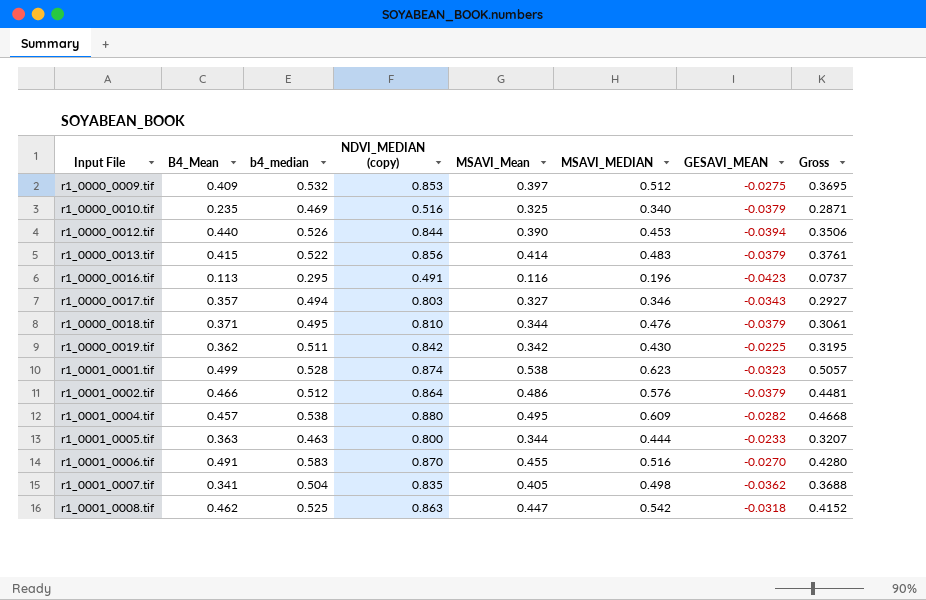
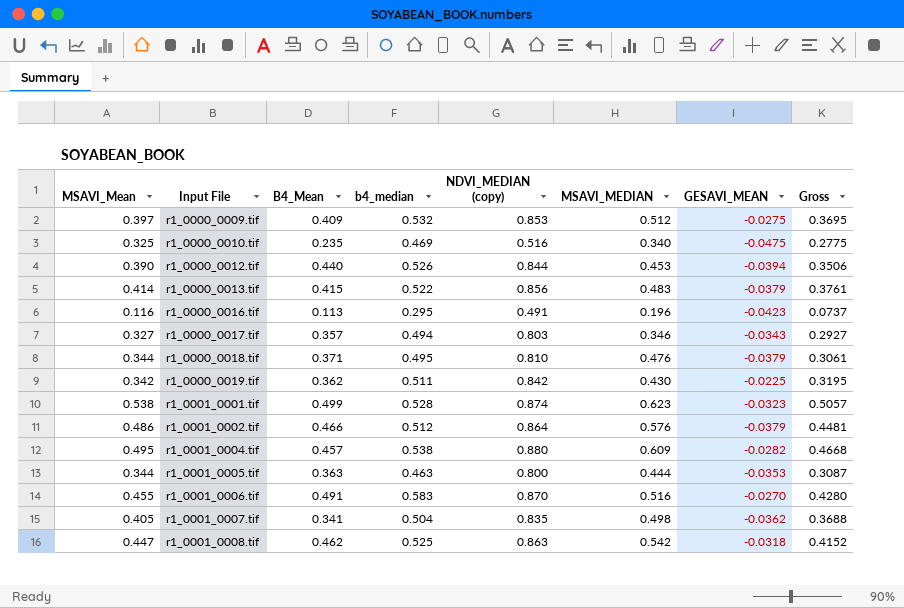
column MSAVI_Mean | position: 5 -> 1
r1_0000_0010.tif | GESAVI_MEAN: -0.0379 -> -0.0475
r1_0000_0010.tif | Gross: 0.2871 -> 0.2775
r1_0001_0005.tif | GESAVI_MEAN: -0.0233 -> -0.0353
r1_0001_0005.tif | Gross: 0.3207 -> 0.3087

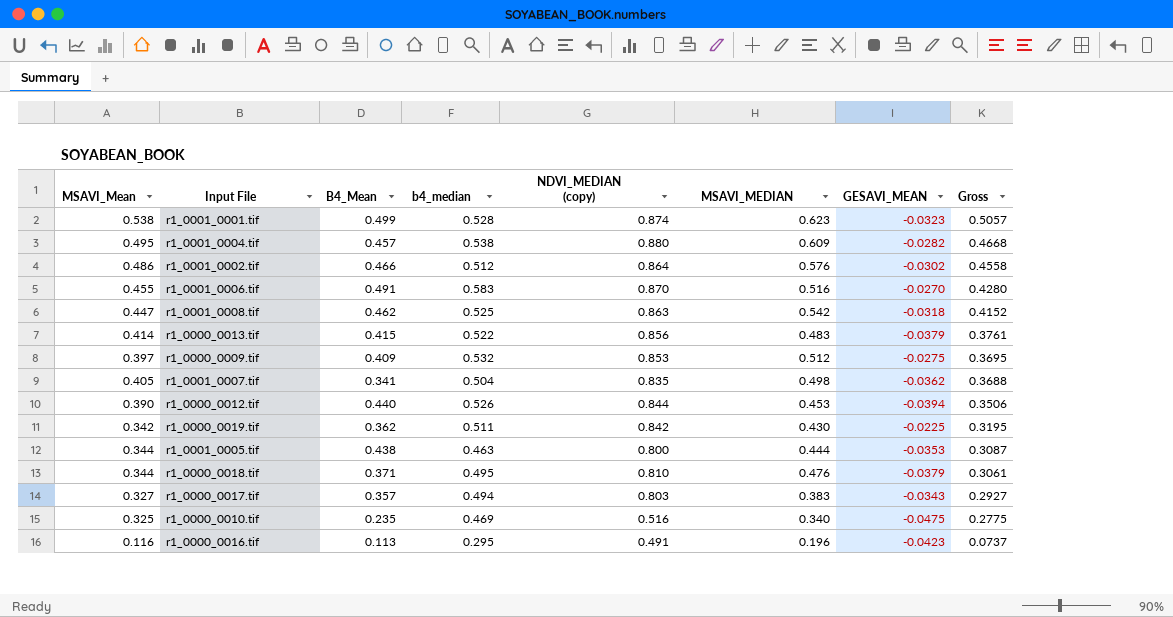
row order: Input File ascending -> Gross descending
r1_0001_0002.tif | GESAVI_MEAN: -0.0379 -> -0.0302
r1_0001_0002.tif | Gross: 0.4481 -> 0.4558
r1_0001_0005.tif | B4_Mean: 0.363 -> 0.438
r1_0000_0017.tif | MSAVI_MEDIAN: 0.346 -> 0.383

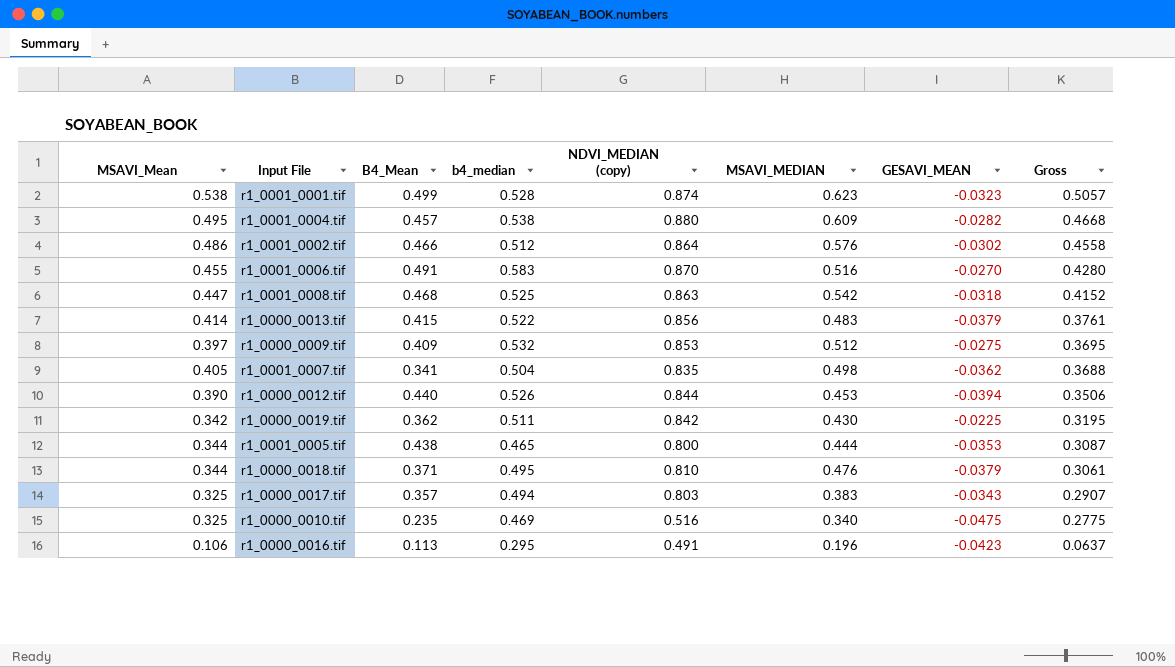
r1_0001_0008.tif | B4_Mean: 0.462 -> 0.468
r1_0001_0005.tif | b4_median: 0.463 -> 0.465
r1_0000_0017.tif | MSAVI_Mean: 0.327 -> 0.325
r1_0000_0017.tif | Gross: 0.2927 -> 0.2907
r1_0000_0016.tif | MSAVI_Mean: 0.116 -> 0.106
r1_0000_0016.tif | Gross: 0.0737 -> 0.0637

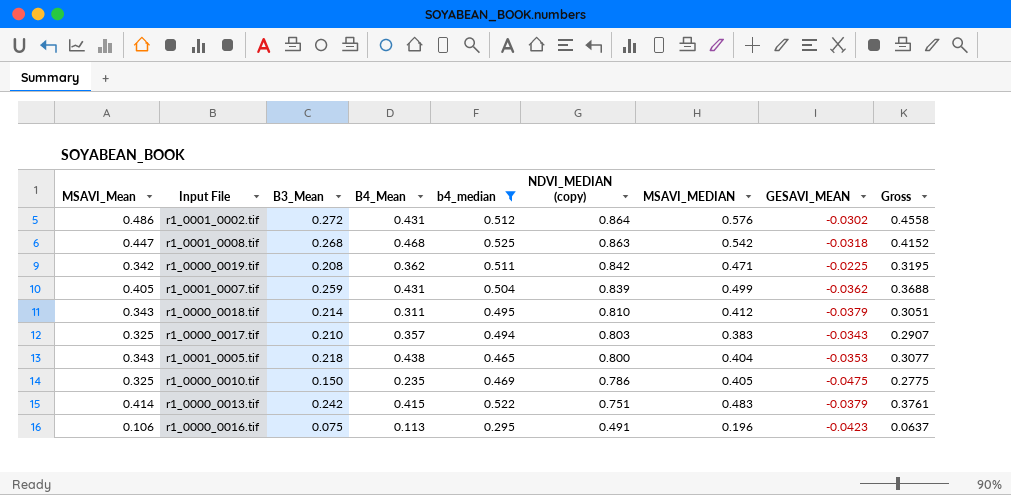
filter: none -> b4_median <= 0.525
row order: Gross descending -> NDVI_MEDIAN (copy) descending
column B3_Mean | position: none -> 3
r1_0001_0002.tif | B4_Mean: 0.466 -> 0.431
r1_0000_0019.tif | MSAVI_MEDIAN: 0.430 -> 0.471
r1_0001_0007.tif | B4_Mean: 0.341 -> 0.431
r1_0001_0007.tif | NDVI_MEDIAN (copy): 0.835 -> 0.839
r1_0001_0007.tif | MSAVI_MEDIAN: 0.498 -> 0.499
r1_0000_0018.tif | MSAVI_Mean: 0.344 -> 0.343
r1_0000_0018.tif | B4_Mean: 0.371 -> 0.311
r1_0000_0018.tif | MSAVI_MEDIAN: 0.476 -> 0.412
r1_0000_0018.tif | Gross: 0.3061 -> 0.3051
r1_0001_0005.tif | MSAVI_Mean: 0.344 -> 0.343
r1_0001_0005.tif | MSAVI_MEDIAN: 0.444 -> 0.404
r1_0001_0005.tif | Gross: 0.3087 -> 0.3077
r1_0000_0010.tif | NDVI_MEDIAN (copy): 0.516 -> 0.786
r1_0000_0010.tif | MSAVI_MEDIAN: 0.340 -> 0.405
r1_0000_0013.tif | NDVI_MEDIAN (copy): 0.856 -> 0.751

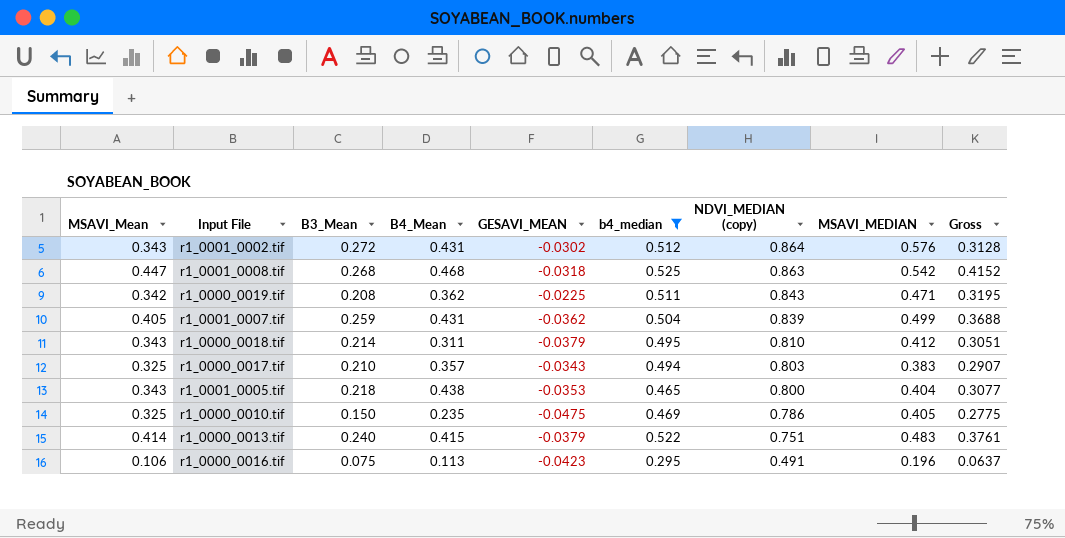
column GESAVI_MEAN | position: 8 -> 5
r1_0001_0002.tif | MSAVI_Mean: 0.486 -> 0.343
r1_0001_0002.tif | Gross: 0.4558 -> 0.3128
r1_0000_0019.tif | NDVI_MEDIAN (copy): 0.842 -> 0.843
r1_0000_0013.tif | B3_Mean: 0.242 -> 0.240

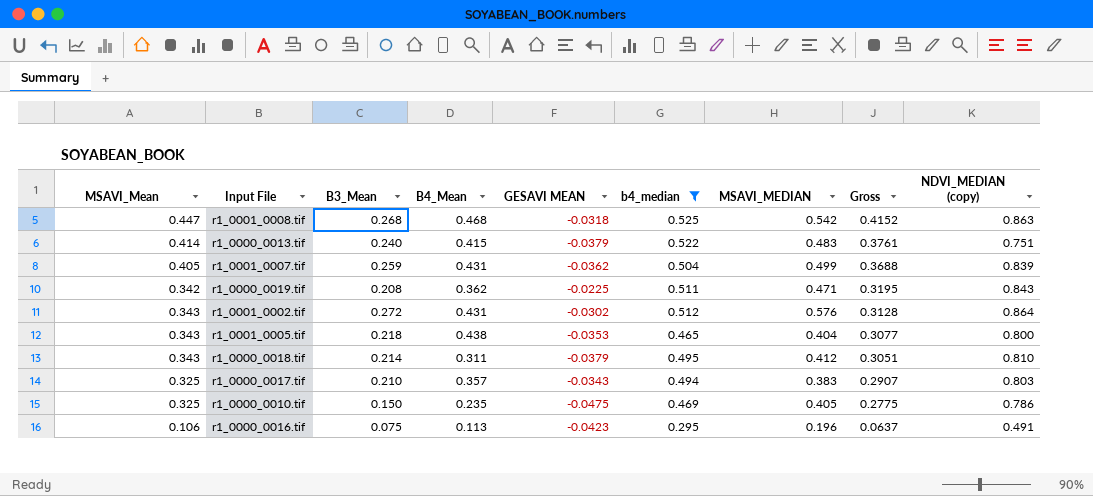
row order: NDVI_MEDIAN (copy) descending -> Gross descending
column name: GESAVI_MEAN -> GESAVI MEAN
column NDVI_MEDIAN (copy) | position: 7 -> 9

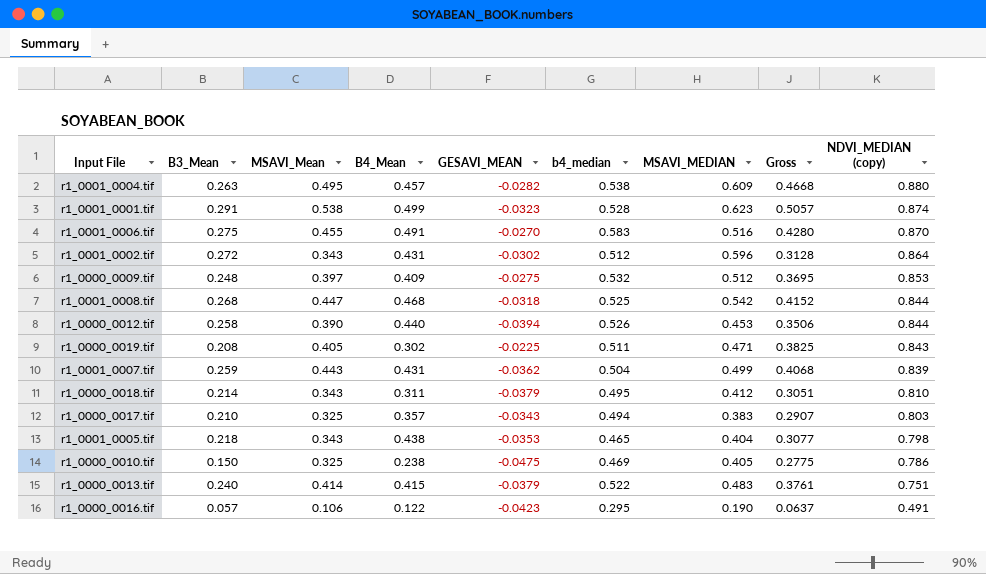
filter: b4_median <= 0.525 -> none
row order: Gross descending -> NDVI_MEDIAN (copy) descending
column MSAVI_Mean | position: 1 -> 3
column name: GESAVI MEAN -> GESAVI_MEAN
r1_0001_0002.tif | MSAVI_MEDIAN: 0.576 -> 0.596
r1_0001_0008.tif | NDVI_MEDIAN (copy): 0.863 -> 0.844
r1_0000_0019.tif | MSAVI_Mean: 0.342 -> 0.405
r1_0000_0019.tif | B4_Mean: 0.362 -> 0.302
r1_0000_0019.tif | Gross: 0.3195 -> 0.3825
r1_0001_0007.tif | MSAVI_Mean: 0.405 -> 0.443
r1_0001_0007.tif | Gross: 0.3688 -> 0.4068
r1_0001_0005.tif | NDVI_MEDIAN (copy): 0.800 -> 0.798
r1_0000_0010.tif | B4_Mean: 0.235 -> 0.238
r1_0000_0016.tif | B3_Mean: 0.075 -> 0.057
r1_0000_0016.tif | B4_Mean: 0.113 -> 0.122
r1_0000_0016.tif | MSAVI_MEDIAN: 0.196 -> 0.190

